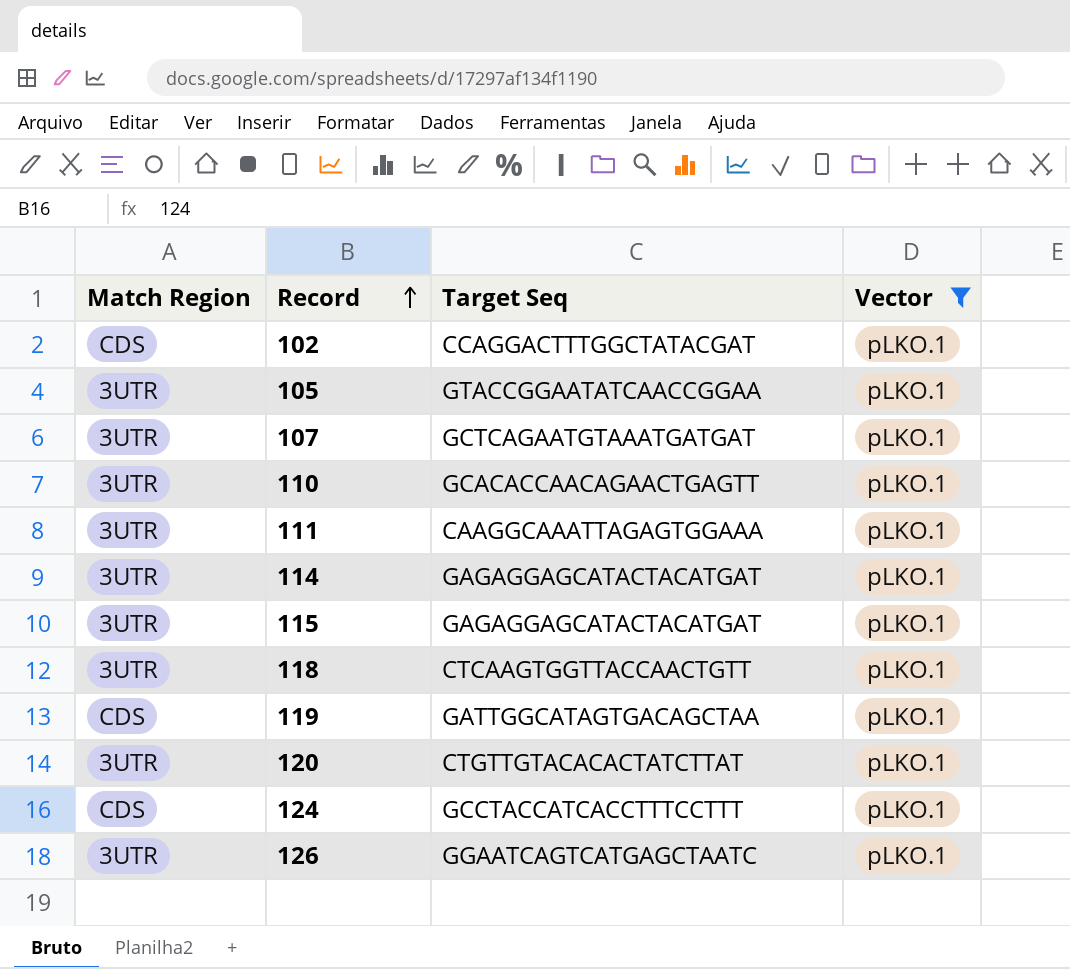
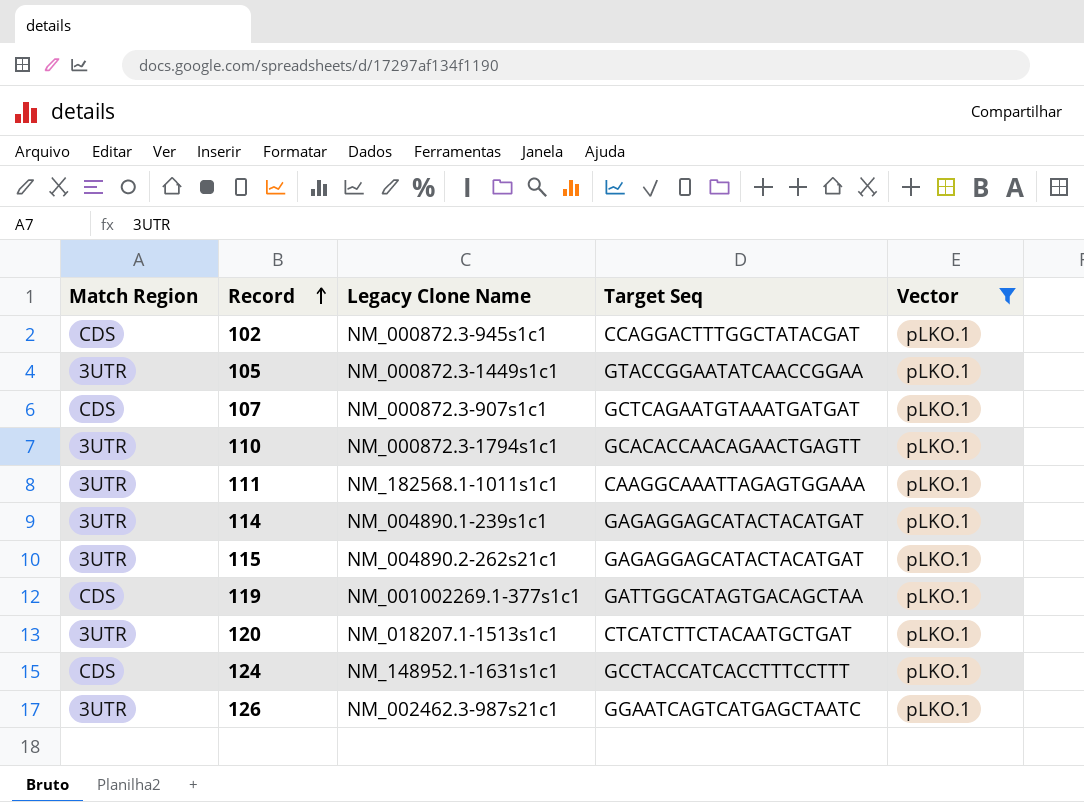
column Legacy Clone Name | position: none -> 3
row 118: 3UTR | CTCAAGTGGTTACCAACTGTT | pLKO.1 -> none
107 | Match Region: 3UTR -> CDS
120 | Target Seq: CTGTTGTACACACTATCTTAT -> CTCATCTTCTACAATGCTGAT

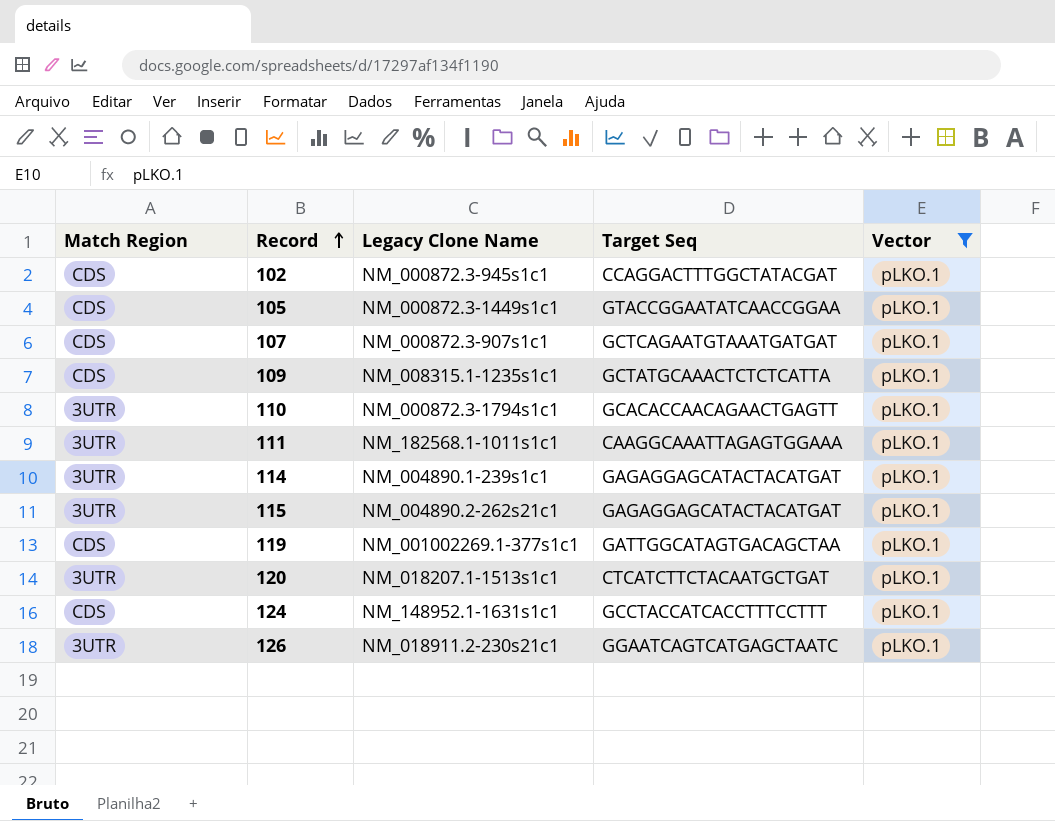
105 | Match Region: 3UTR -> CDS
row 109: none -> CDS | NM_008315.1-1235s1c1 | GCTATGCAAACTCTCTCATTA | pLKO.1
126 | Legacy Clone Name: NM_002462.3-987s21c1 -> NM_018911.2-230s21c1

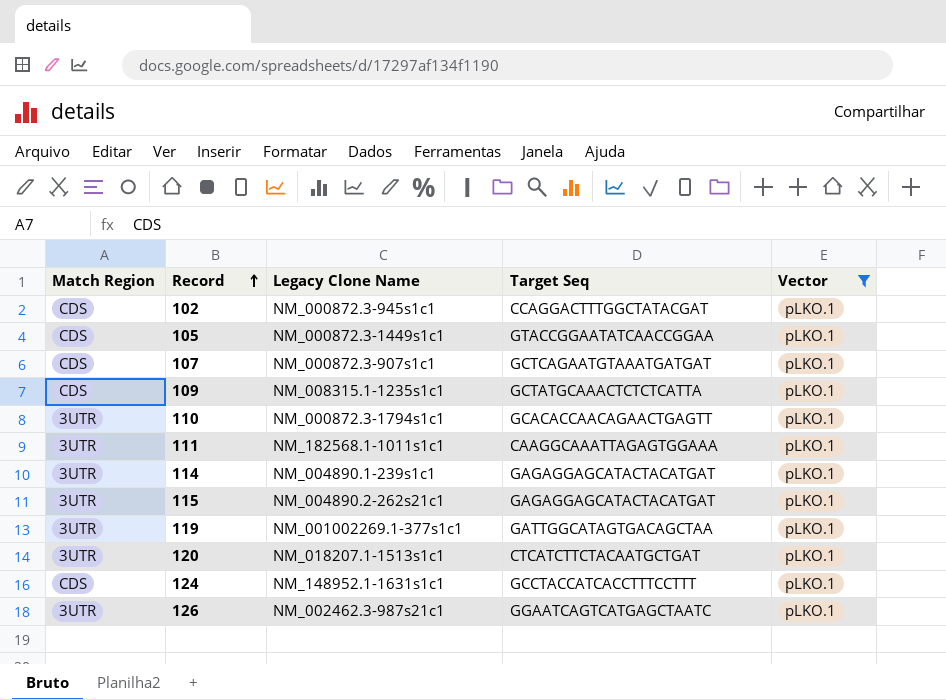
119 | Match Region: CDS -> 3UTR
126 | Legacy Clone Name: NM_018911.2-230s21c1 -> NM_002462.3-987s21c1

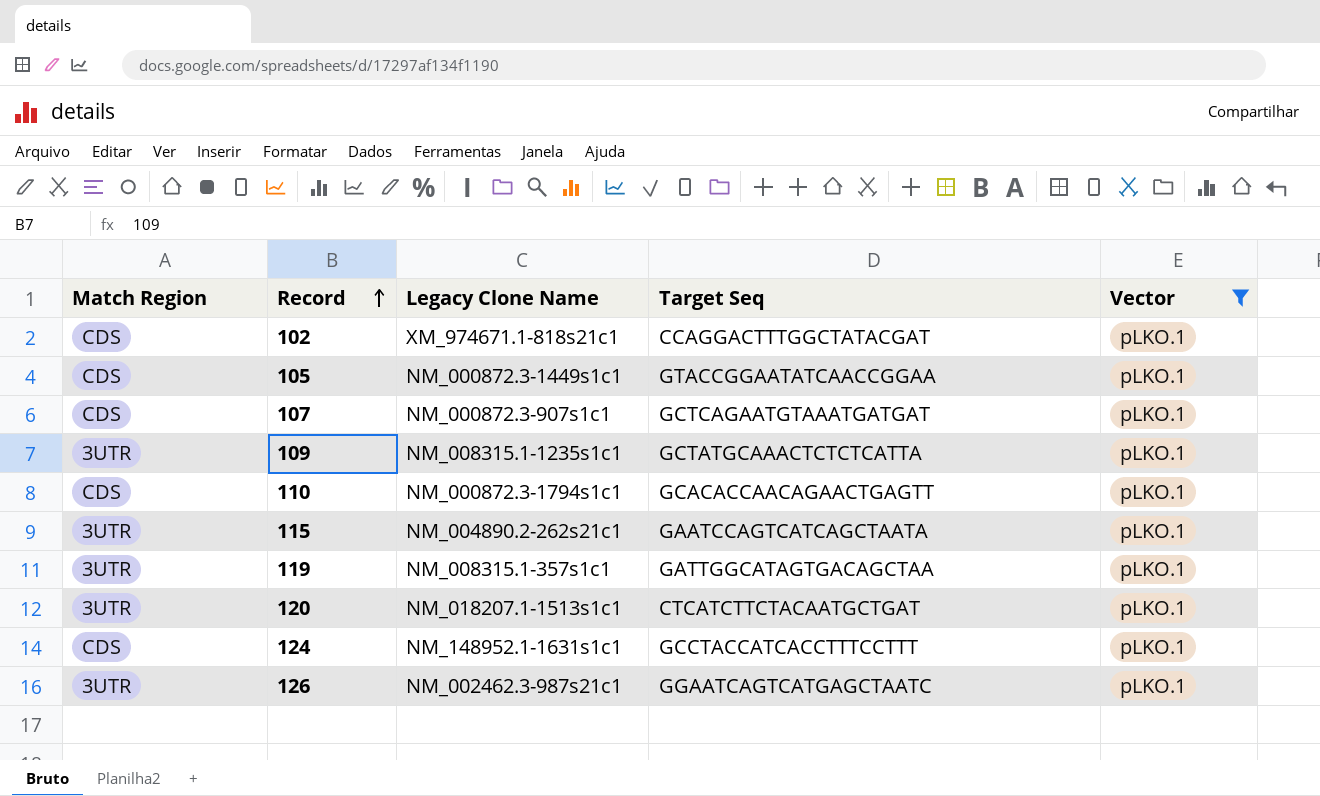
row 111: 3UTR | NM_182568.1-1011s1c1 | CAAGGCAAATTAGAGTGGAAA | pLKO.1 -> none
row 114: 3UTR | NM_004890.1-239s1c1 | GAGAGGAGCATACTACATGAT | pLKO.1 -> none
102 | Legacy Clone Name: NM_000872.3-945s1c1 -> XM_974671.1-818s21c1
109 | Match Region: CDS -> 3UTR
110 | Match Region: 3UTR -> CDS
115 | Target Seq: GAGAGGAGCATACTACATGAT -> GAATCCAGTCATCAGCTAATA
119 | Legacy Clone Name: NM_001002269.1-377s1c1 -> NM_008315.1-357s1c1

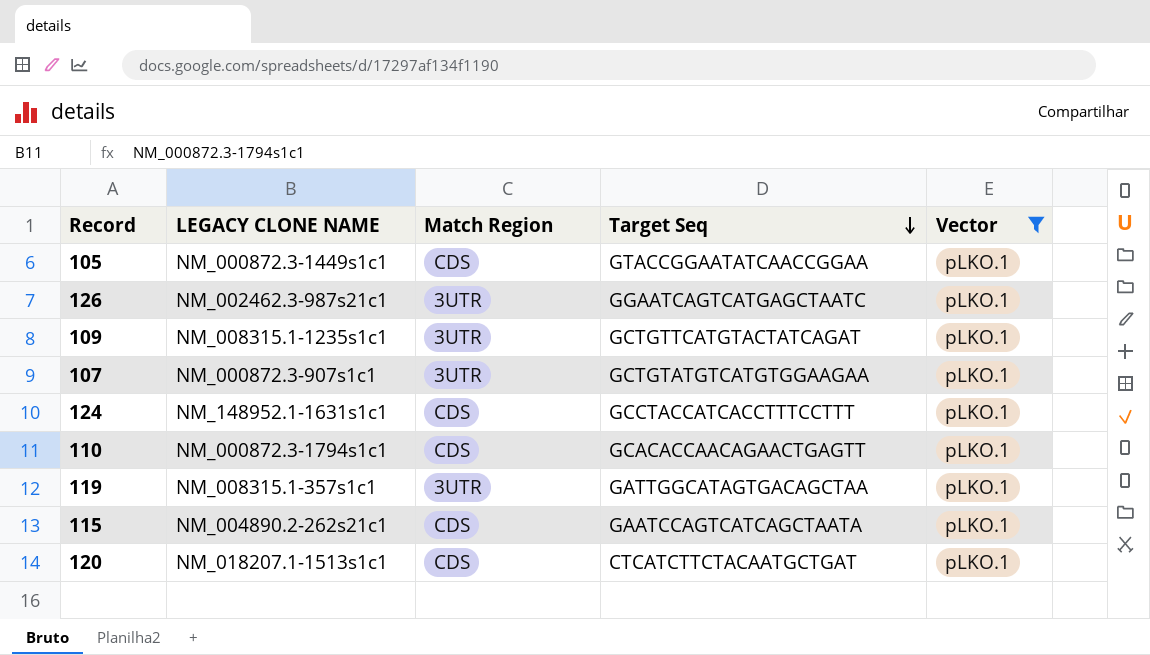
row order: Record ascending -> Target Seq descending
column name: Legacy Clone Name -> LEGACY CLONE NAME
column Match Region | position: 1 -> 3
row 102: CDS | XM_974671.1-818s21c1 | CCAGGACTTTGGCTATACGAT | pLKO.1 -> none
109 | Target Seq: GCTATGCAAACTCTCTCATTA -> GCTGTTCATGTACTATCAGAT
107 | Match Region: CDS -> 3UTR
107 | Target Seq: GCTCAGAATGTAAATGATGAT -> GCTGTATGTCATGTGGAAGAA
115 | Match Region: 3UTR -> CDS
120 | Match Region: 3UTR -> CDS

